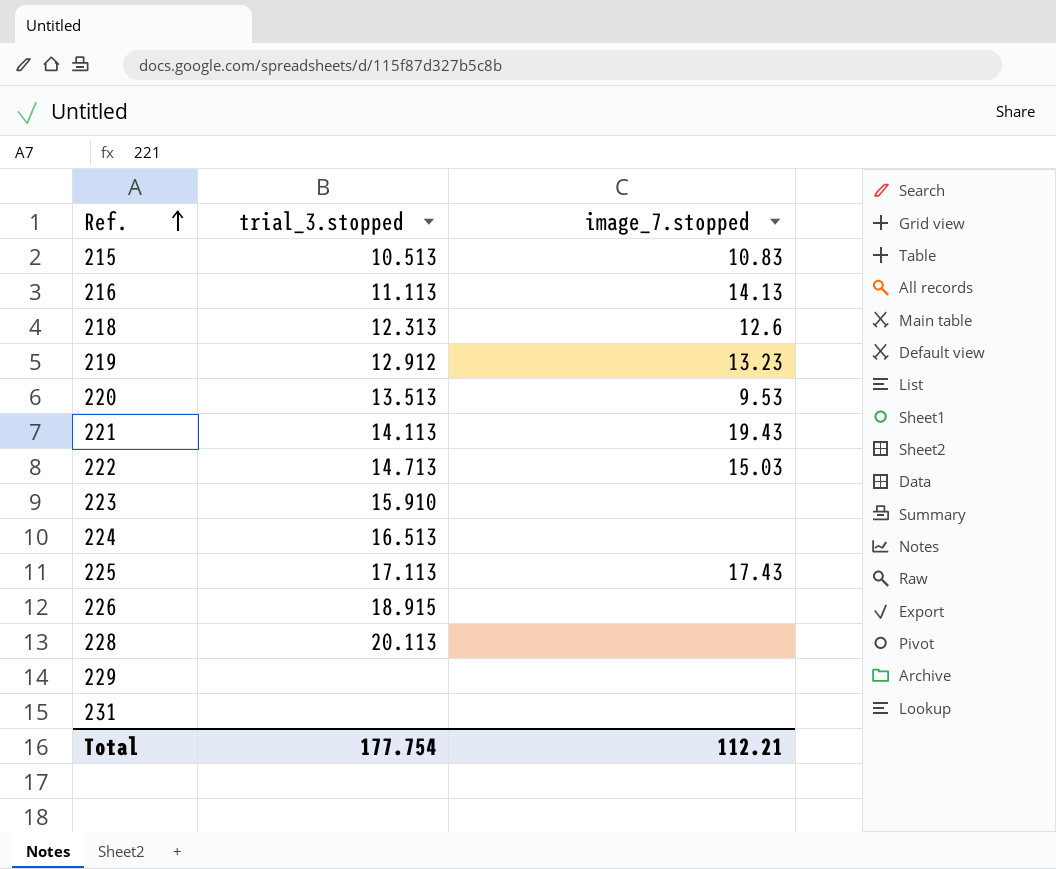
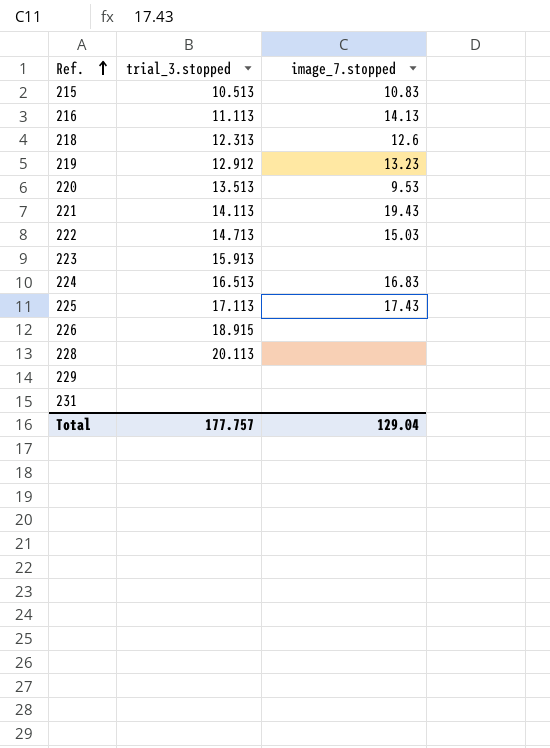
223 | trial_3.stopped: 15.910 -> 15.913
224 | image_7.stopped: none -> 16.83
Total | trial_3.stopped: 177.754 -> 177.757
Total | image_7.stopped: 112.21 -> 129.04

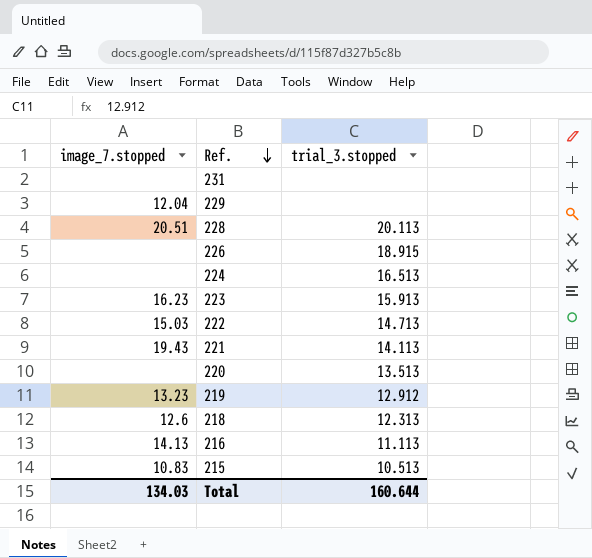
row order: Ref. ascending -> Ref. descending
column image_7.stopped | position: 3 -> 1
row 225: 17.113 | 17.43 -> none
229 | image_7.stopped: none -> 12.04
228 | image_7.stopped: none -> 20.51
224 | image_7.stopped: 16.83 -> none
223 | image_7.stopped: none -> 16.23
220 | image_7.stopped: 9.53 -> none
Total | image_7.stopped: 129.04 -> 134.03
Total | trial_3.stopped: 177.757 -> 160.644

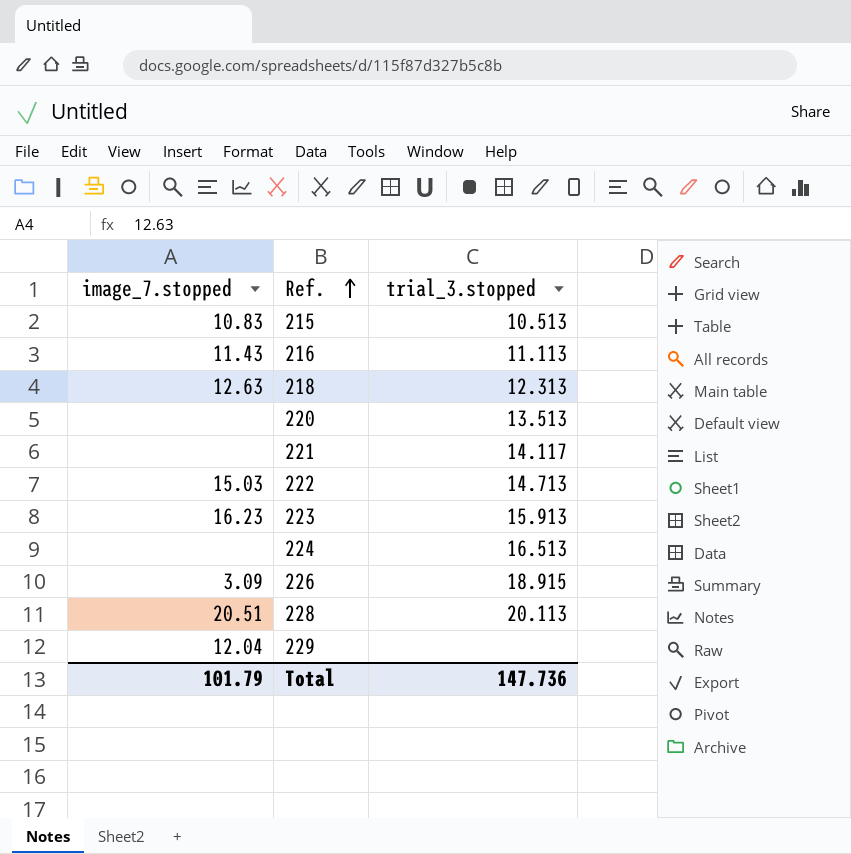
row order: Ref. descending -> Ref. ascending
row 231: none | none -> none
row 219: 13.23 | 12.912 -> none
216 | image_7.stopped: 14.13 -> 11.43
218 | image_7.stopped: 12.6 -> 12.63
221 | image_7.stopped: 19.43 -> none
221 | trial_3.stopped: 14.113 -> 14.117
226 | image_7.stopped: none -> 3.09
Total | image_7.stopped: 134.03 -> 101.79
Total | trial_3.stopped: 160.644 -> 147.736

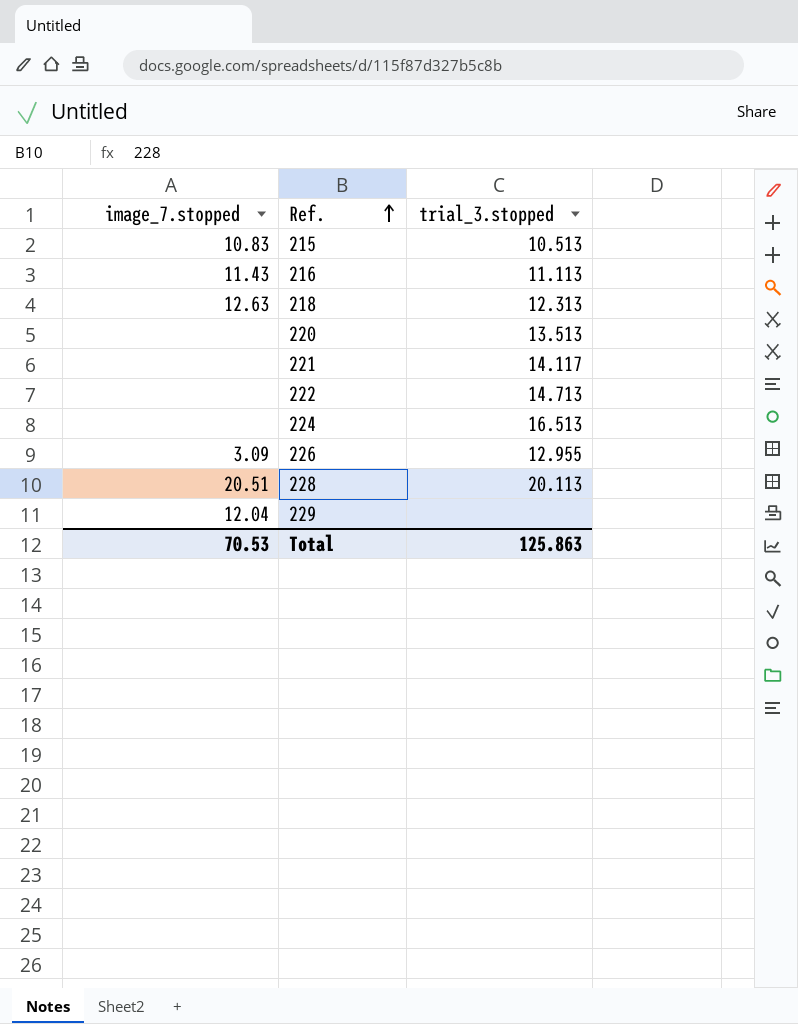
row 223: 16.23 | 15.913 -> none
222 | image_7.stopped: 15.03 -> none
226 | trial_3.stopped: 18.915 -> 12.955
Total | image_7.stopped: 101.79 -> 70.53
Total | trial_3.stopped: 147.736 -> 125.863

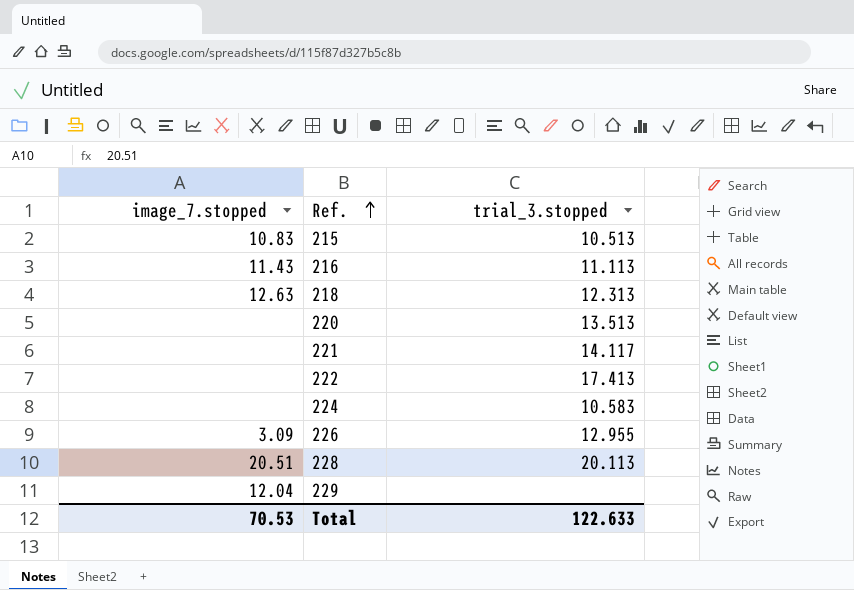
222 | trial_3.stopped: 14.713 -> 17.413
224 | trial_3.stopped: 16.513 -> 10.583
Total | trial_3.stopped: 125.863 -> 122.633

